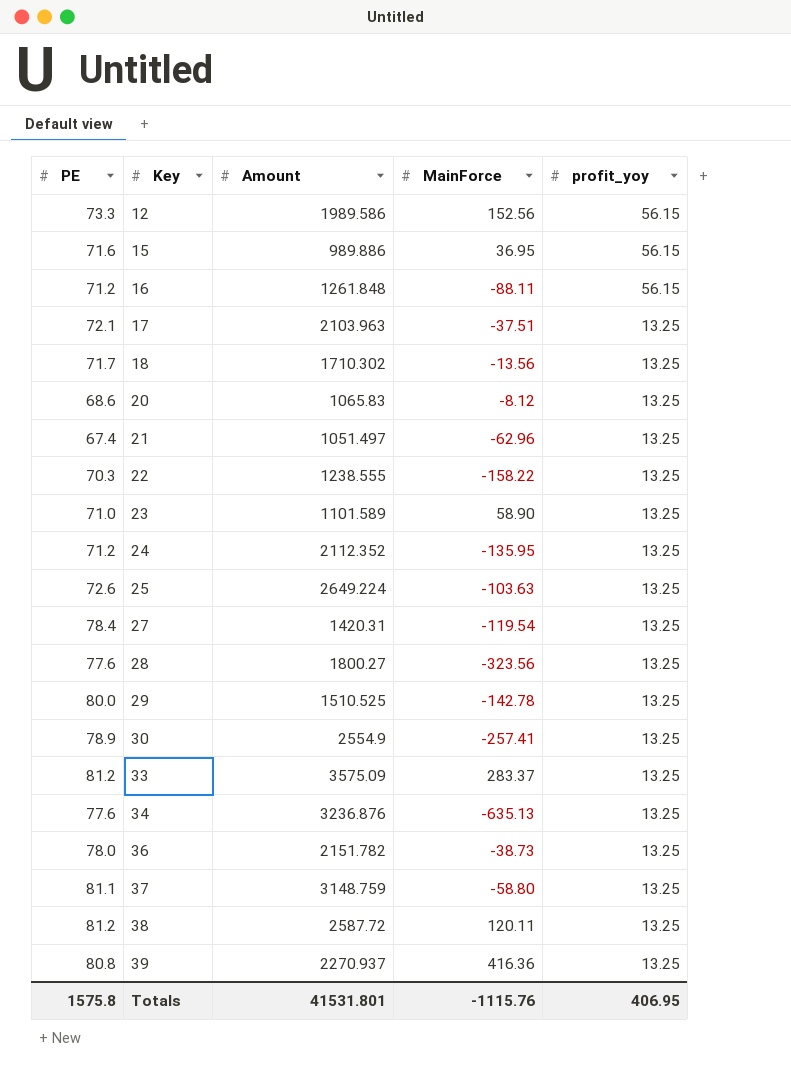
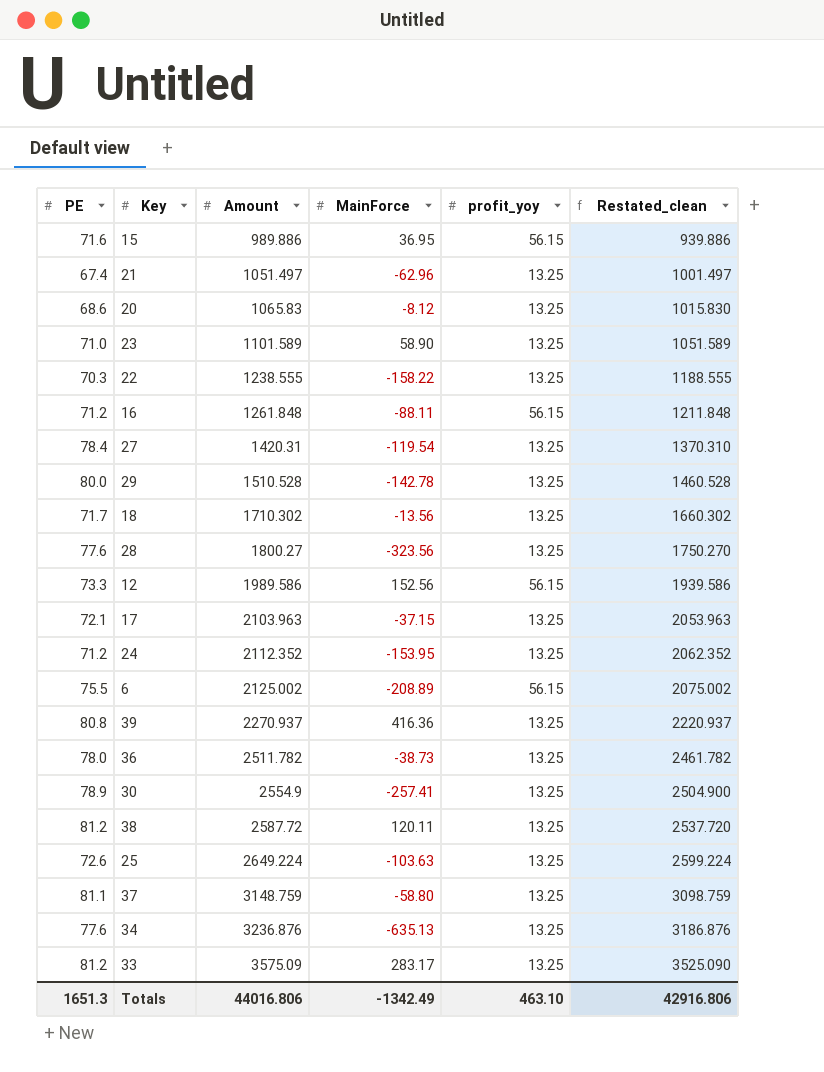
row order: Key ascending -> Amount ascending
column Restated_clean | formula: none -> [Amount] - 50
29 | Amount: 1510.525 -> 1510.528
17 | MainForce: -37.51 -> -37.15
24 | MainForce: -135.95 -> -153.95
row 6: none -> 75.5 | 2125.002 | -208.89 | 56.15 | 2075.002
36 | Amount: 2151.782 -> 2511.782
33 | MainForce: 283.37 -> 283.17
Totals | PE: 1575.8 -> 1651.3
Totals | Amount: 41531.801 -> 44016.806
Totals | MainForce: -1115.76 -> -1342.49
Totals | profit_yoy: 406.95 -> 463.10

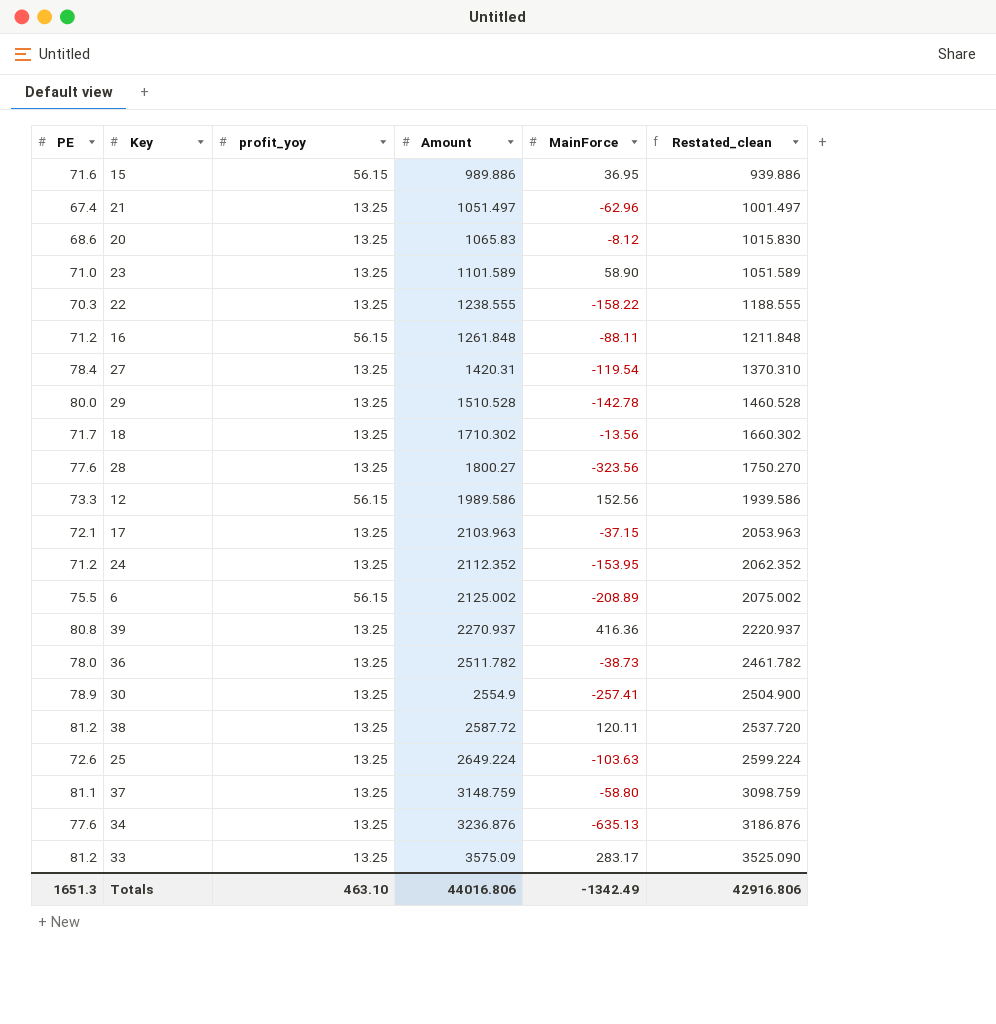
column profit_yoy | position: 5 -> 3

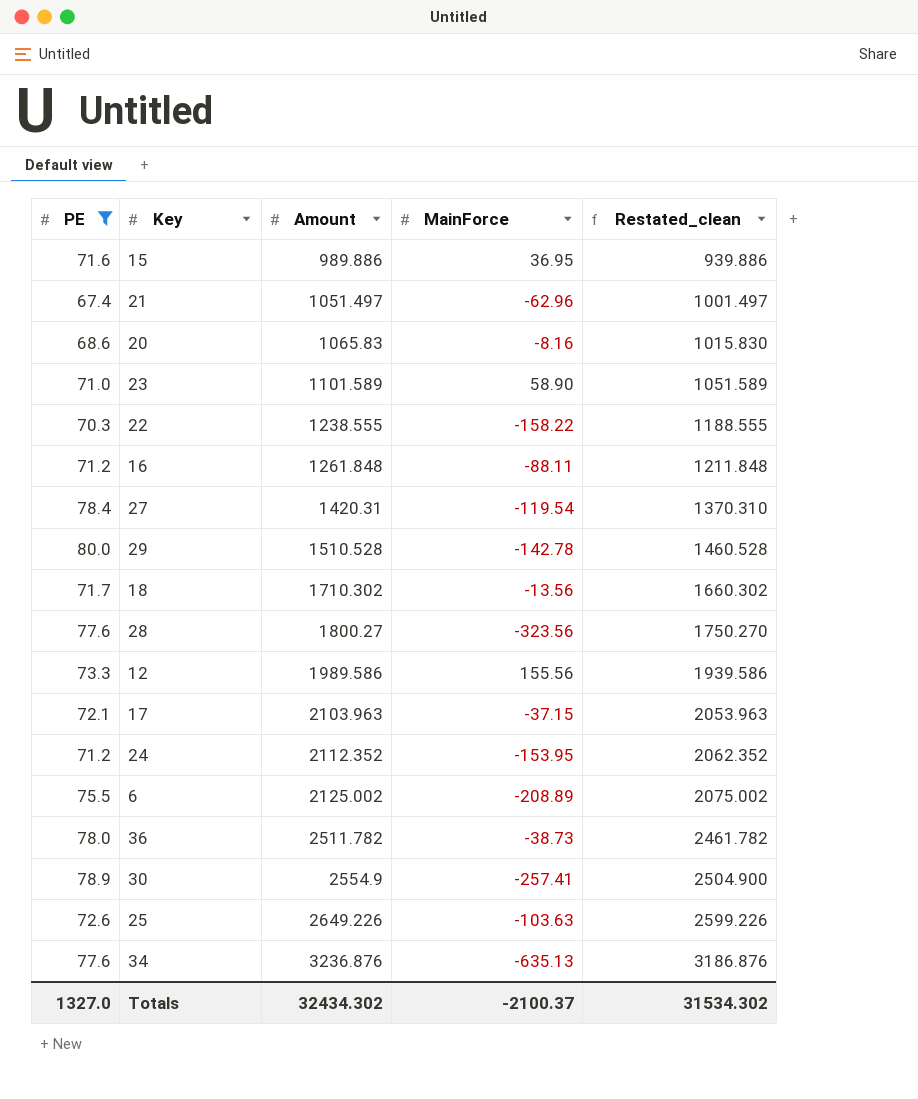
filter: none -> PE <= 80.0
column profit_yoy | position: 3 -> none
20 | MainForce: -8.12 -> -8.16
12 | MainForce: 152.56 -> 155.56
25 | Amount: 2649.224 -> 2649.226
25 | Restated_clean: 2599.224 -> 2599.226
Totals | PE: 1651.3 -> 1327.0
Totals | Amount: 44016.806 -> 32434.302
Totals | MainForce: -1342.49 -> -2100.37
Totals | Restated_clean: 42916.806 -> 31534.302

